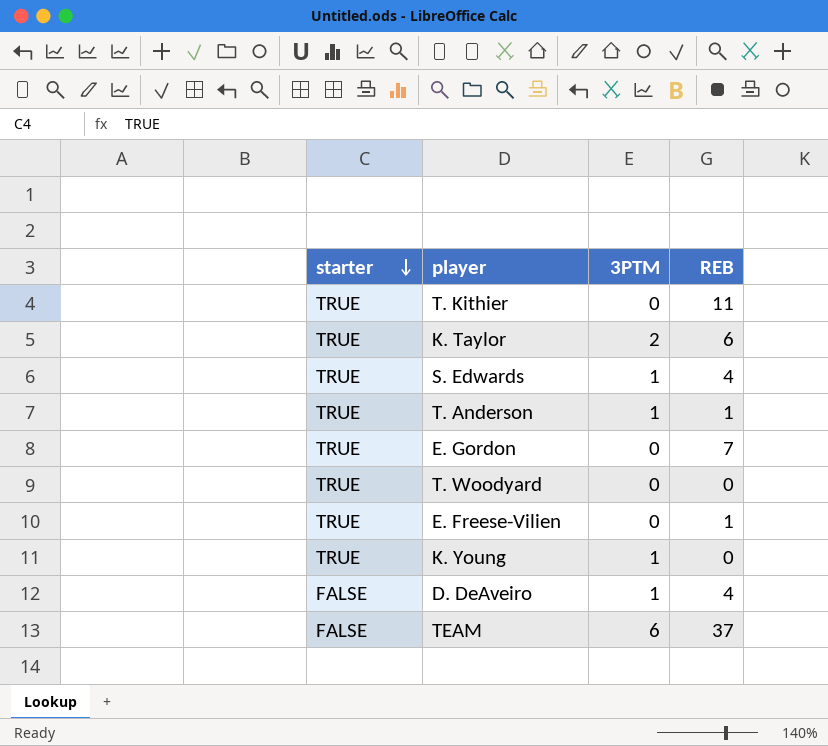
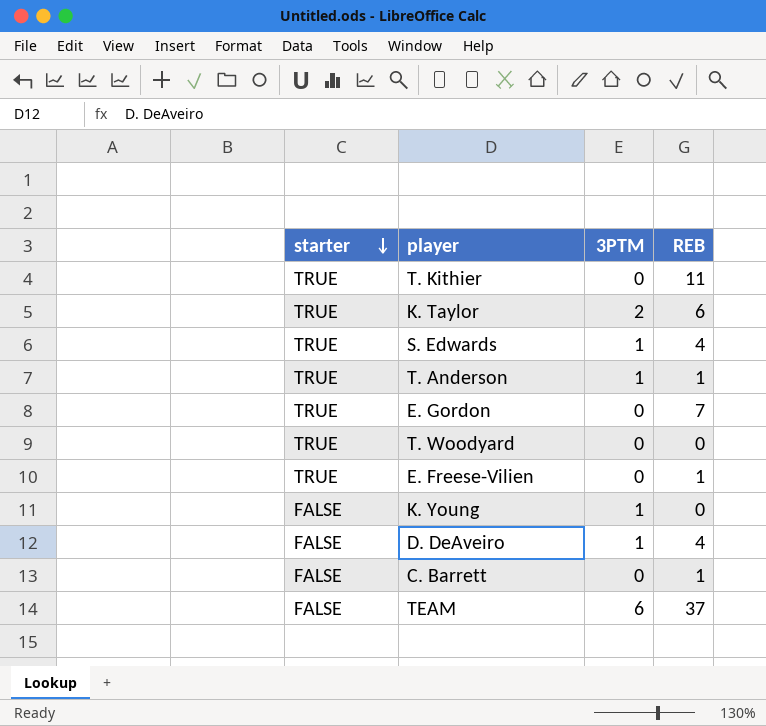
K. Young | starter: TRUE -> FALSE
row C. Barrett: none -> FALSE | 0 | 1

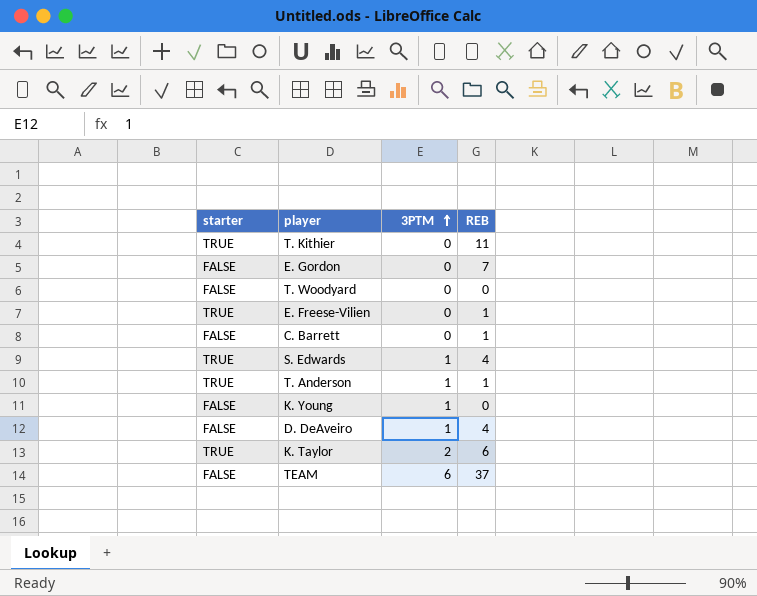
row order: starter descending -> 3PTM ascending
E. Gordon | starter: TRUE -> FALSE
T. Woodyard | starter: TRUE -> FALSE

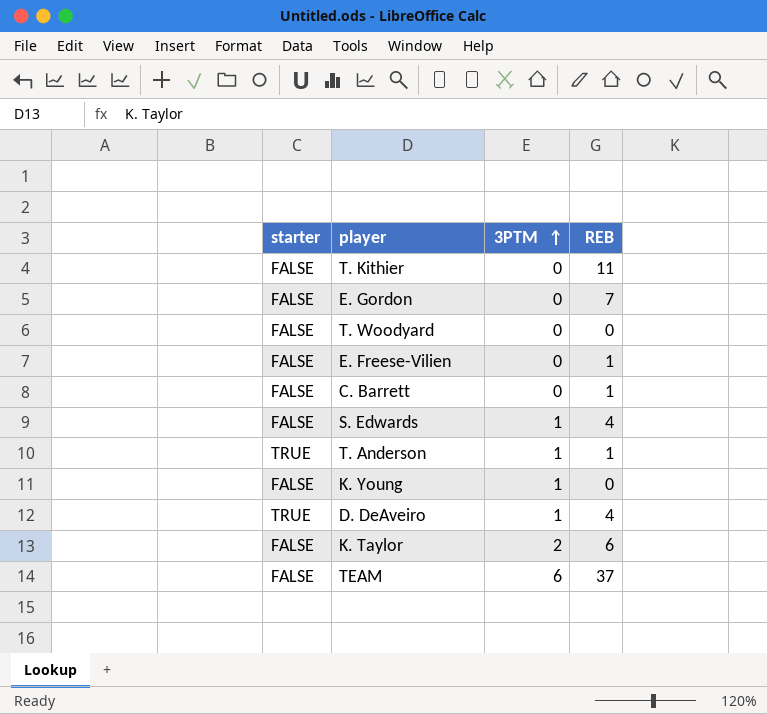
T. Kithier | starter: TRUE -> FALSE
E. Freese-Vilien | starter: TRUE -> FALSE
S. Edwards | starter: TRUE -> FALSE
D. DeAveiro | starter: FALSE -> TRUE
K. Taylor | starter: TRUE -> FALSE

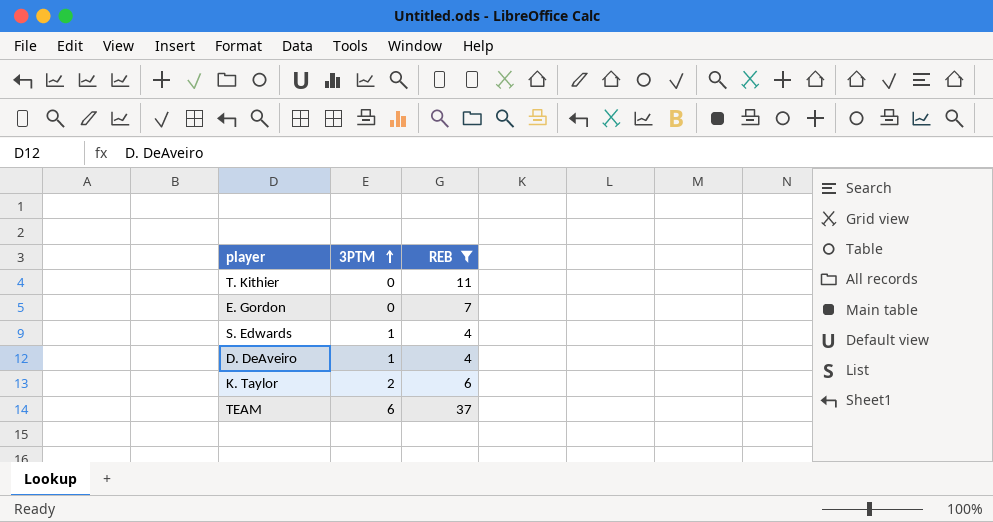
filter: none -> REB >= 4
column starter | position: 1 -> none

